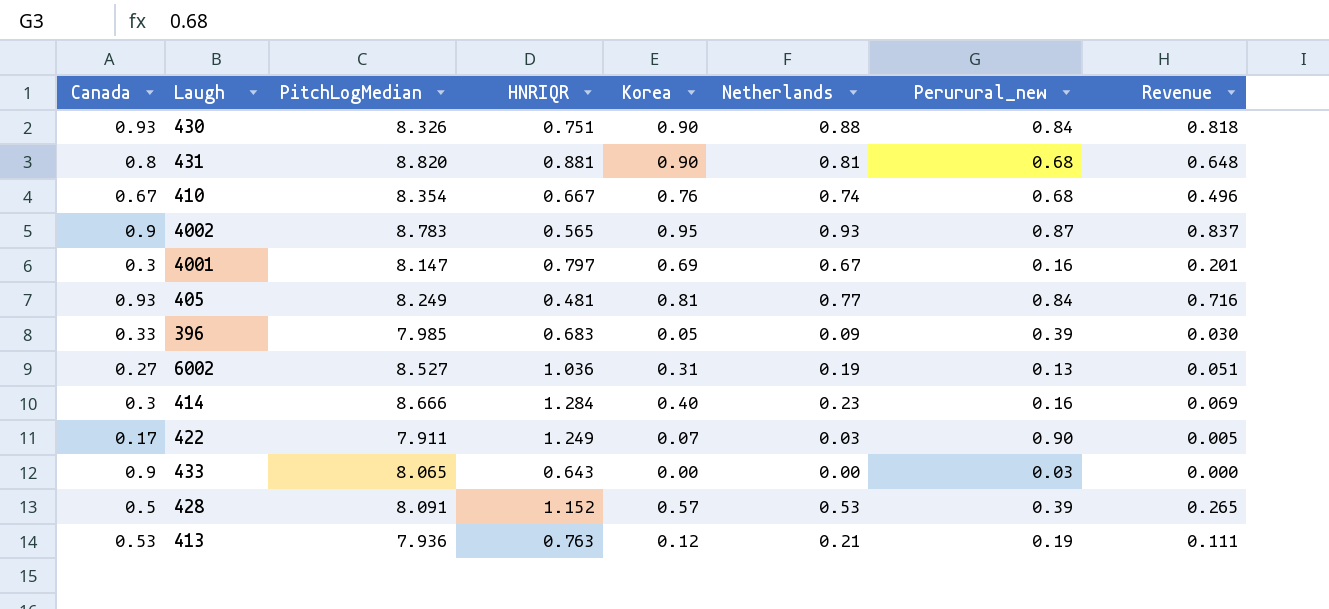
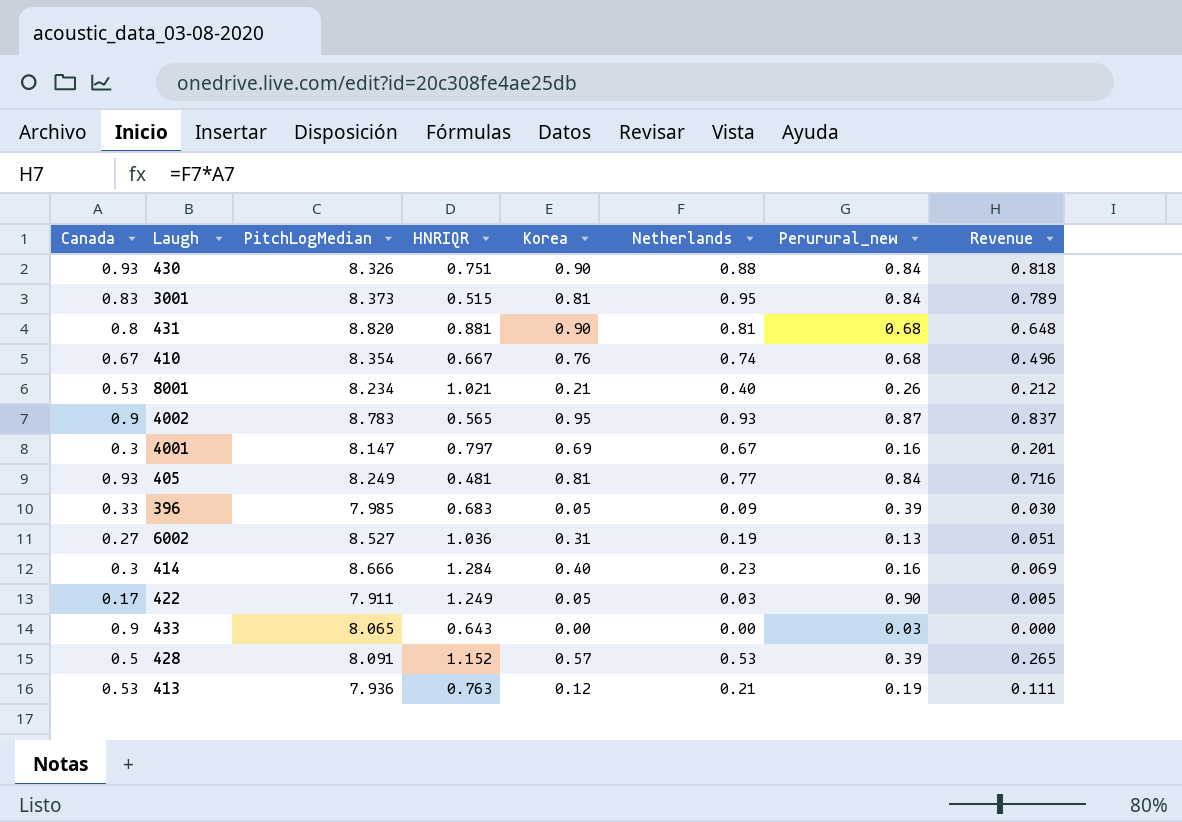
row 3001: none -> 0.83 | 8.373 | 0.515 | 0.81 | 0.95 | 0.84 | 0.789
row 8001: none -> 0.53 | 8.234 | 1.021 | 0.21 | 0.40 | 0.26 | 0.212
422 | Korea: 0.07 -> 0.05

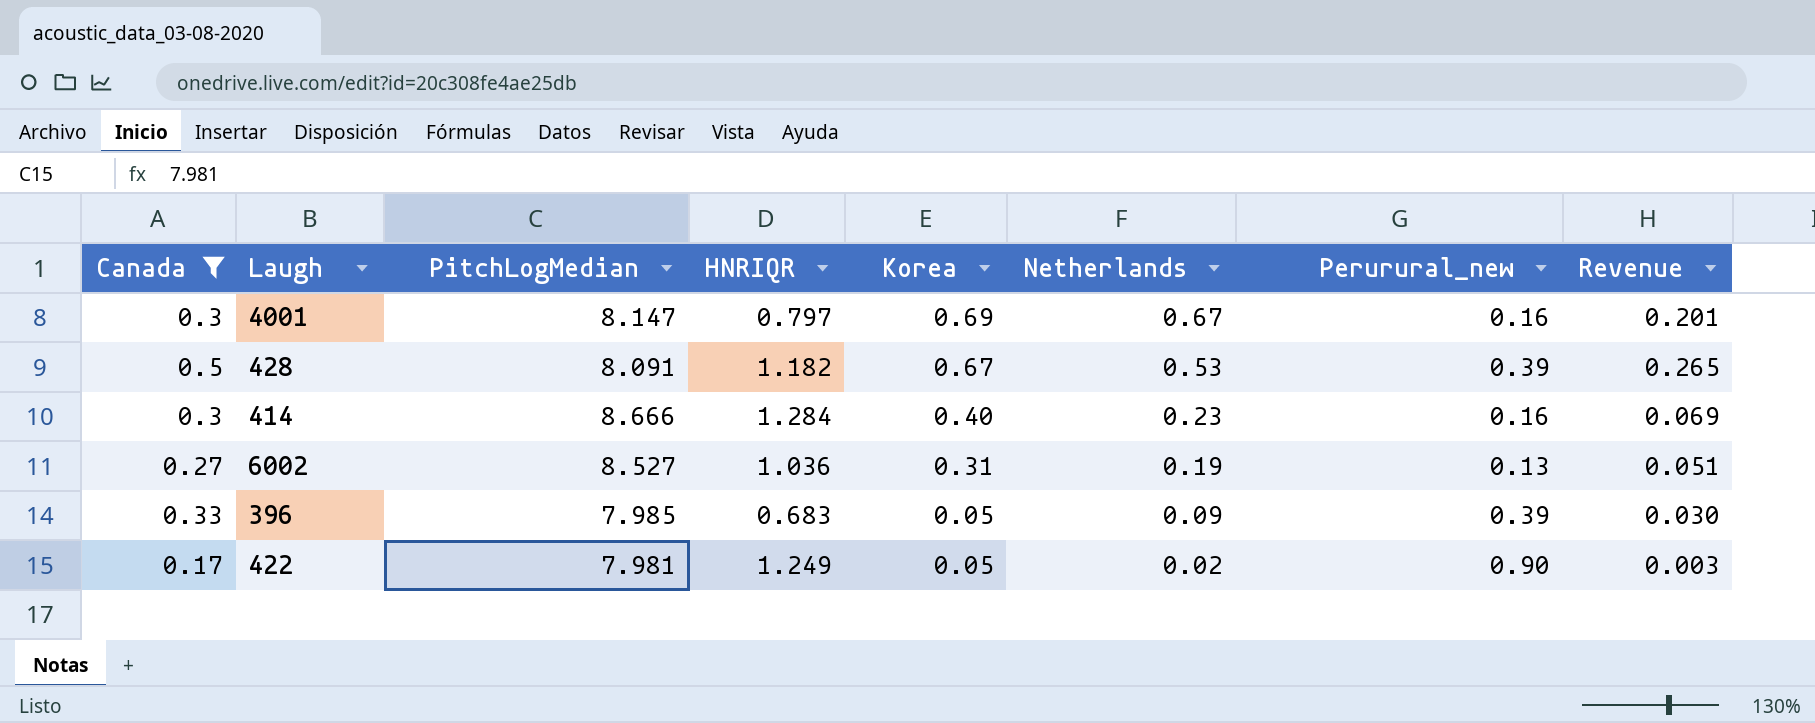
filter: none -> Canada <= 0.5
row order: none -> Korea descending
428 | HNRIQR: 1.152 -> 1.182
428 | Korea: 0.57 -> 0.67
422 | PitchLogMedian: 7.911 -> 7.981
422 | Netherlands: 0.03 -> 0.02
422 | Revenue: 0.005 -> 0.003

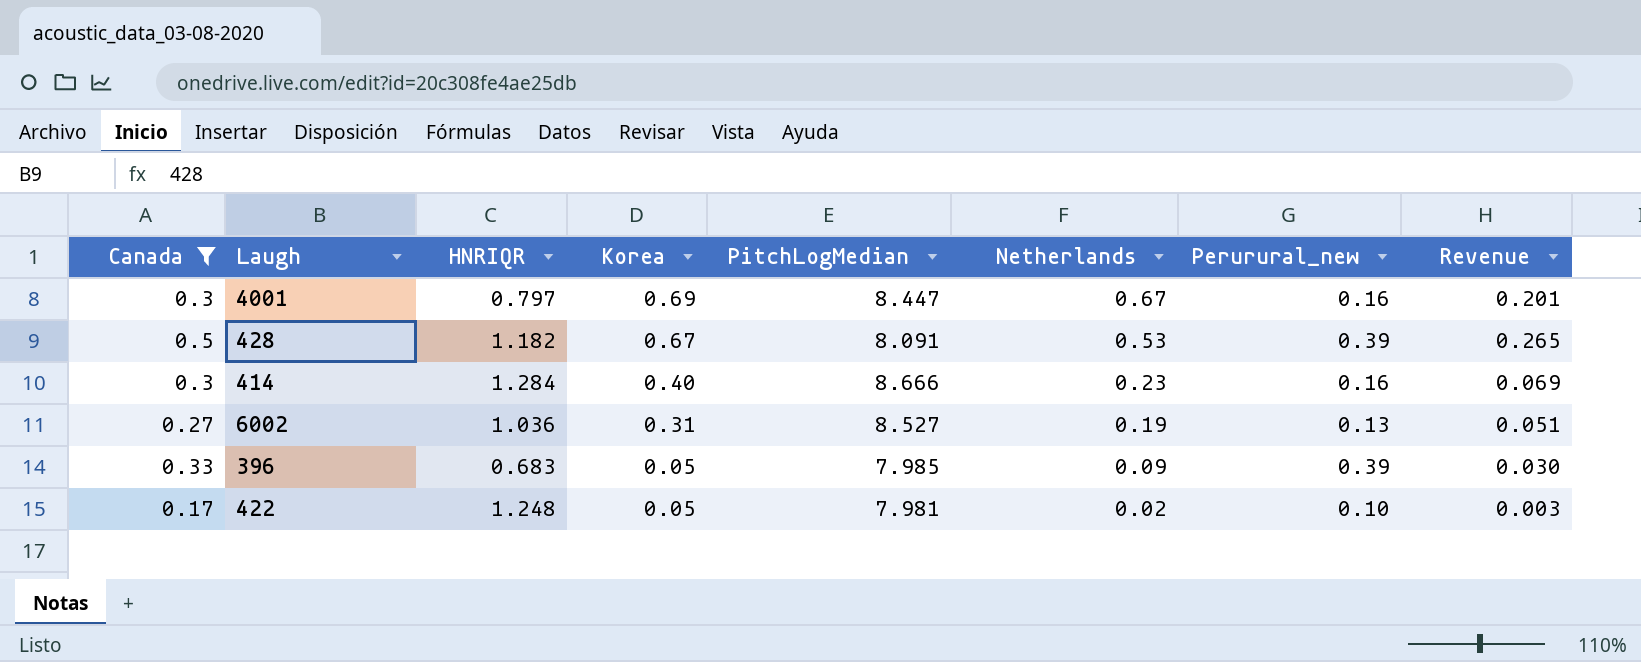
column PitchLogMedian | position: 3 -> 5
4001 | PitchLogMedian: 8.147 -> 8.447
422 | HNRIQR: 1.249 -> 1.248
422 | Perurural_new: 0.90 -> 0.10

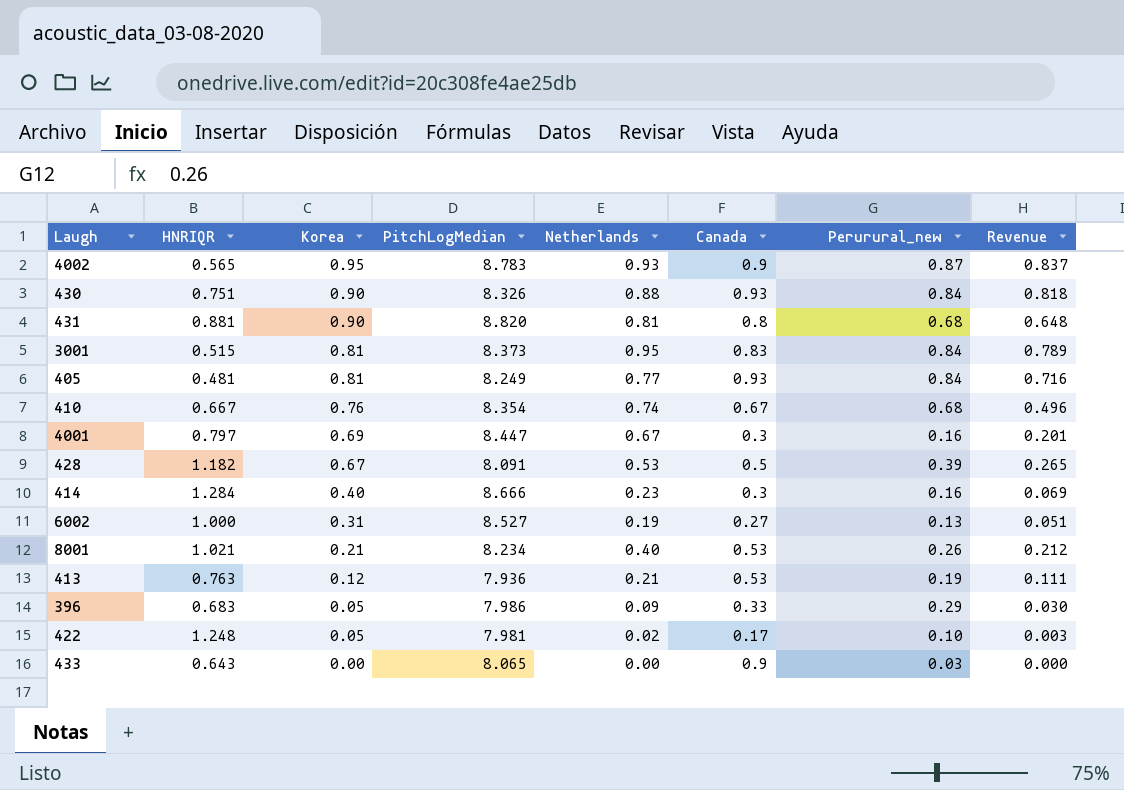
filter: Canada <= 0.5 -> none
column Canada | position: 1 -> 6
6002 | HNRIQR: 1.036 -> 1.000
396 | PitchLogMedian: 7.985 -> 7.986
396 | Perurural_new: 0.39 -> 0.29

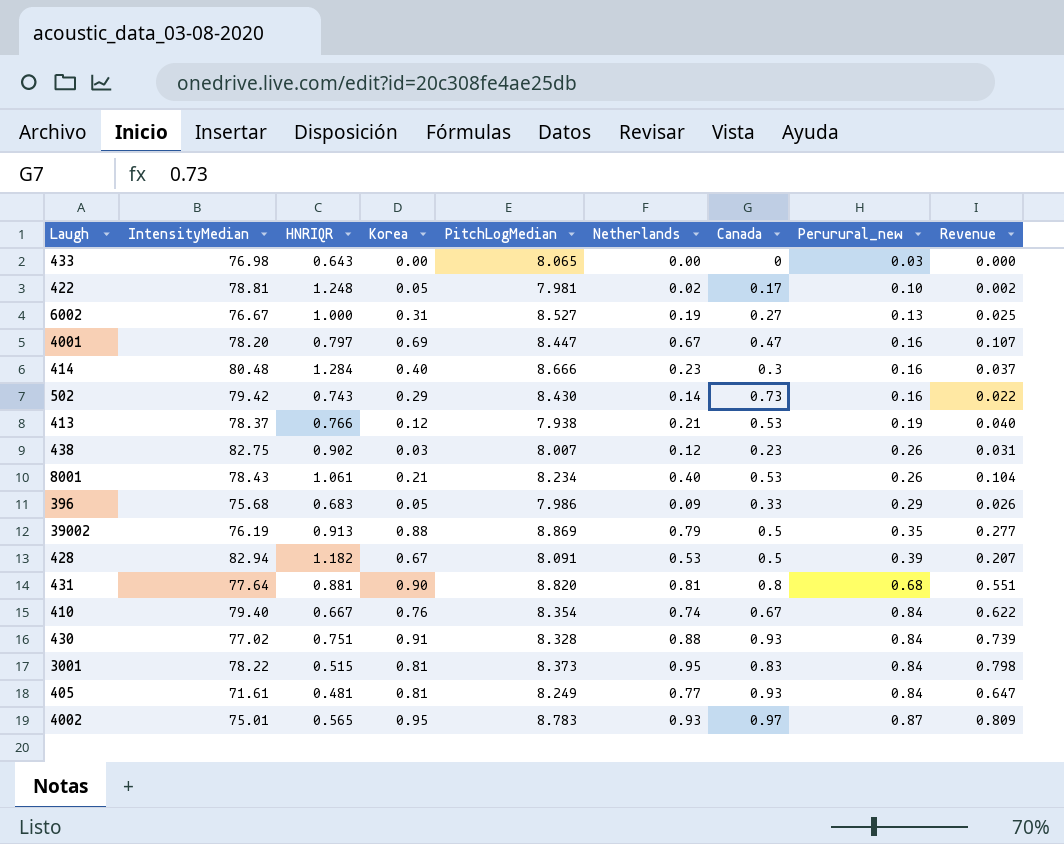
row order: Korea descending -> Perurural_new ascending
column IntensityMedian | position: none -> 2
column Revenue | formula: [Netherlands] * [Canada] -> [Netherlands] * [Perurural_new]
433 | Canada: 0.9 -> 0
4001 | Canada: 0.3 -> 0.47
row 502: none -> 79.42 | 0.743 | 0.29 | 8.430 | 0.14 | 0.73 | 0.16 | 0.022
413 | HNRIQR: 0.763 -> 0.766
413 | PitchLogMedian: 7.936 -> 7.938
row 438: none -> 82.75 | 0.902 | 0.03 | 8.007 | 0.12 | 0.23 | 0.26 | 0.031
8001 | HNRIQR: 1.021 -> 1.061
row 39002: none -> 76.19 | 0.913 | 0.88 | 8.869 | 0.79 | 0.5 | 0.35 | 0.277
410 | Perurural_new: 0.68 -> 0.84
430 | Korea: 0.90 -> 0.91
430 | PitchLogMedian: 8.326 -> 8.328
4002 | Canada: 0.9 -> 0.97

